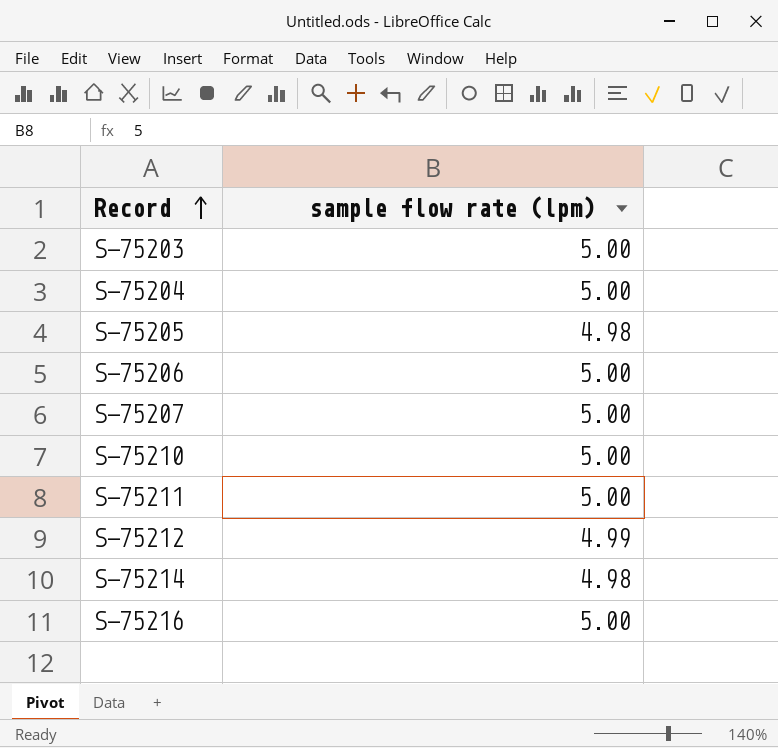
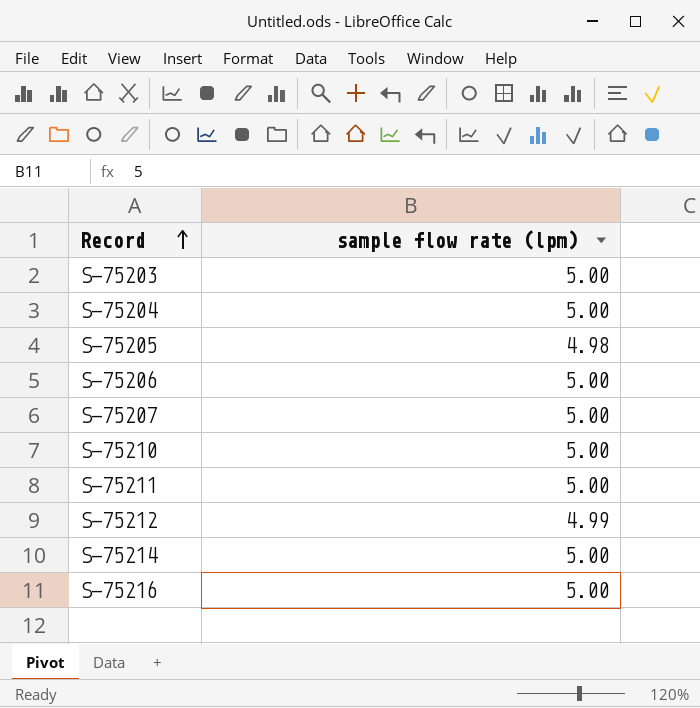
S-75214 | sample flow rate (lpm): 4.98 -> 5.00

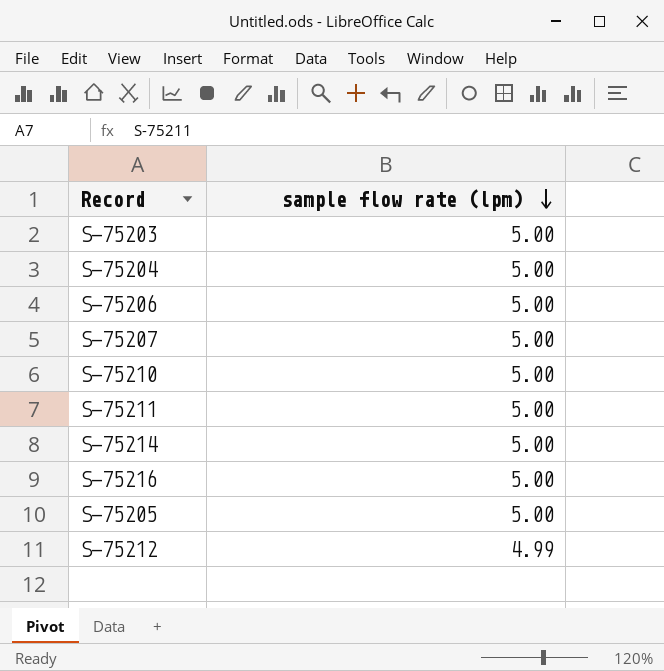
row order: Record ascending -> sample flow rate (lpm) descending
S-75205 | sample flow rate (lpm): 4.98 -> 5.00

